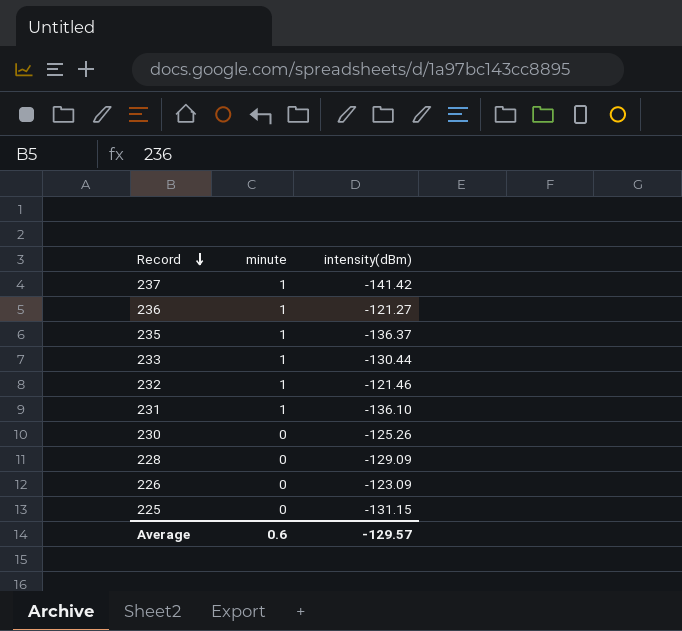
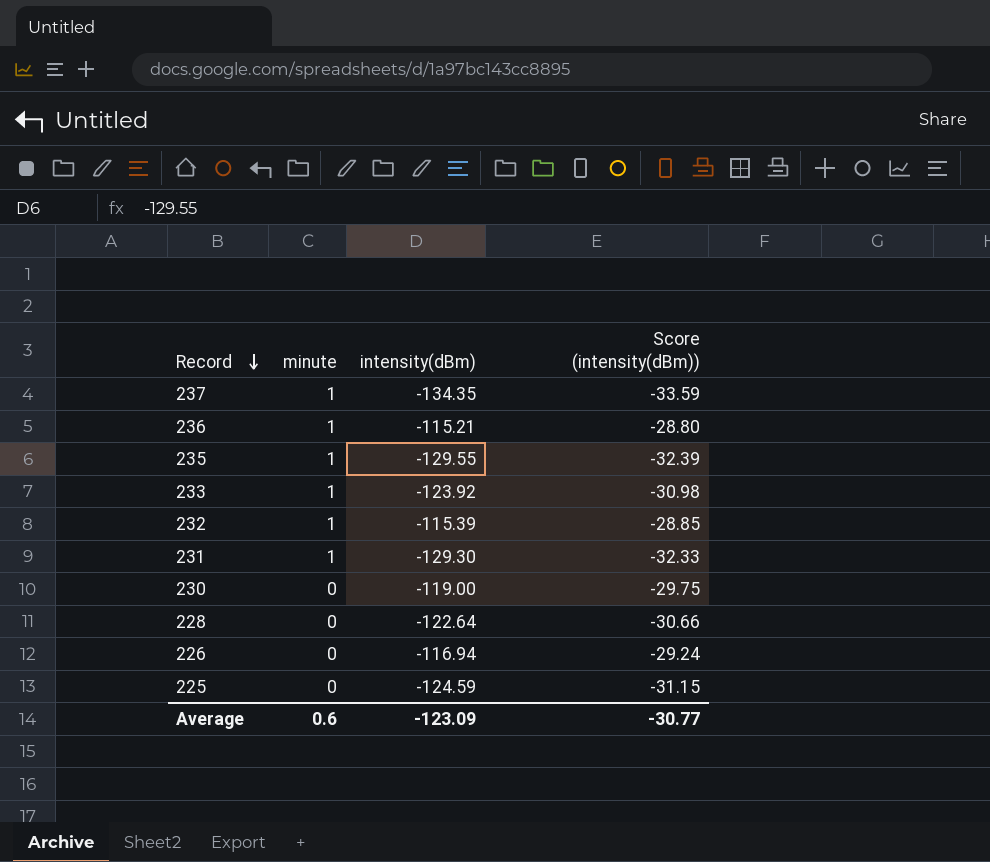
column Score (intensity(dBm)) | formula: none -> [intensity(dBm)] * 0.25
237 | intensity(dBm): -141.42 -> -134.35
236 | intensity(dBm): -121.27 -> -115.21
235 | intensity(dBm): -136.37 -> -129.55
233 | intensity(dBm): -130.44 -> -123.92
232 | intensity(dBm): -121.46 -> -115.39
231 | intensity(dBm): -136.10 -> -129.30
230 | intensity(dBm): -125.26 -> -119.00
228 | intensity(dBm): -129.09 -> -122.64
226 | intensity(dBm): -123.09 -> -116.94
225 | intensity(dBm): -131.15 -> -124.59
Average | intensity(dBm): -129.57 -> -123.09

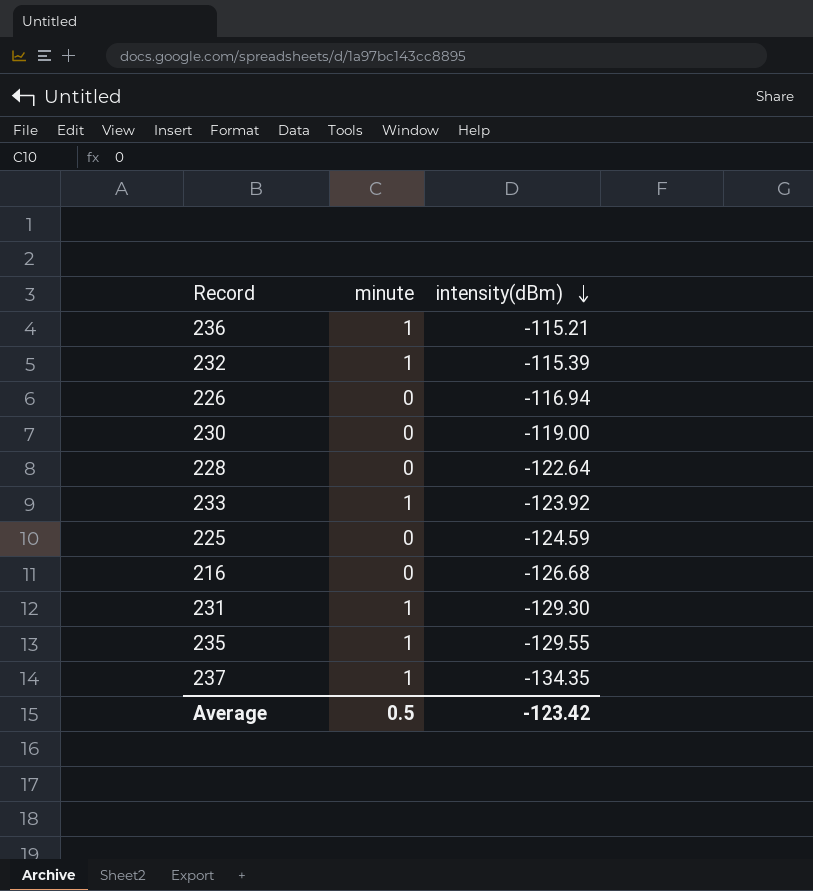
row order: Record descending -> intensity(dBm) descending
column Score (intensity(dBm)) | formula: [intensity(dBm)] * 0.25 -> none
row 216: none -> 0 | -126.68
Average | minute: 0.6 -> 0.5
Average | intensity(dBm): -123.09 -> -123.42

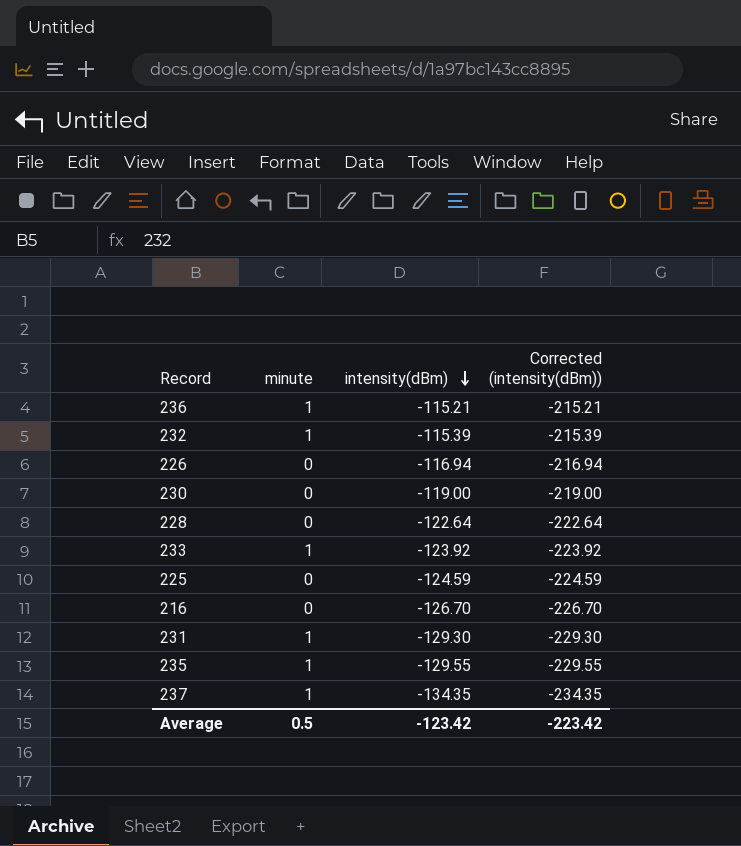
column Corrected (intensity(dBm)) | formula: none -> [intensity(dBm)] - 100
216 | intensity(dBm): -126.68 -> -126.70

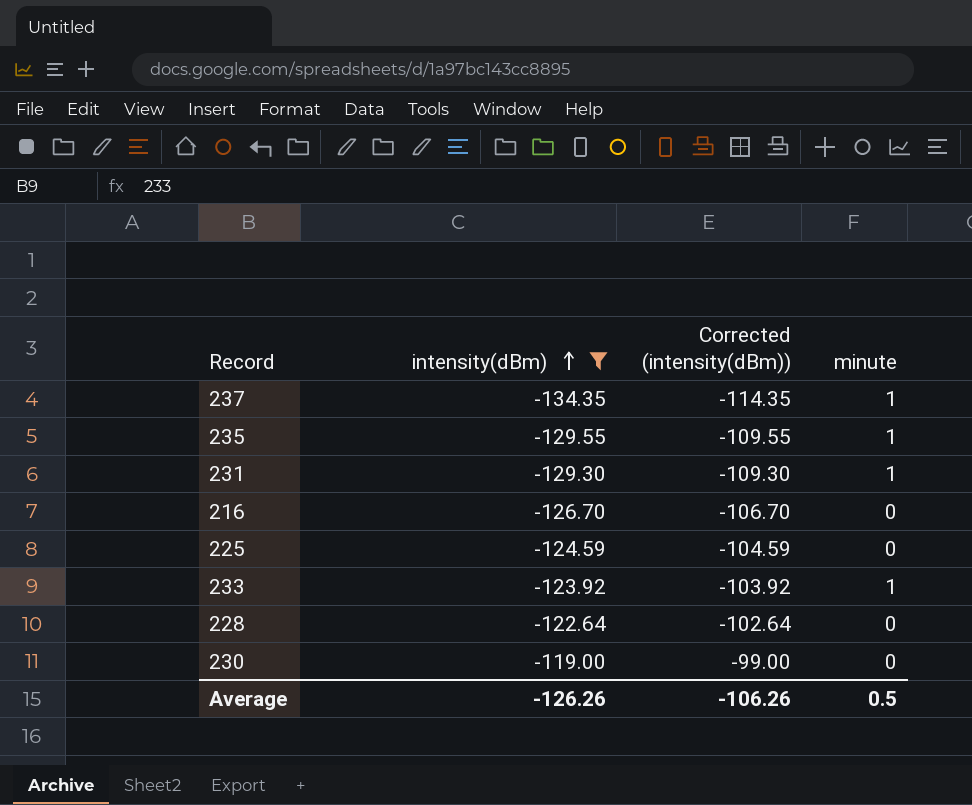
filter: none -> intensity(dBm) <= -119.00
row order: intensity(dBm) descending -> intensity(dBm) ascending
column Corrected (intensity(dBm)) | formula: [intensity(dBm)] - 100 -> [intensity(dBm)] + 20
column minute | position: 2 -> 4
Average | intensity(dBm): -123.42 -> -126.26
Average | Corrected (intensity(dBm)): -223.42 -> -106.26

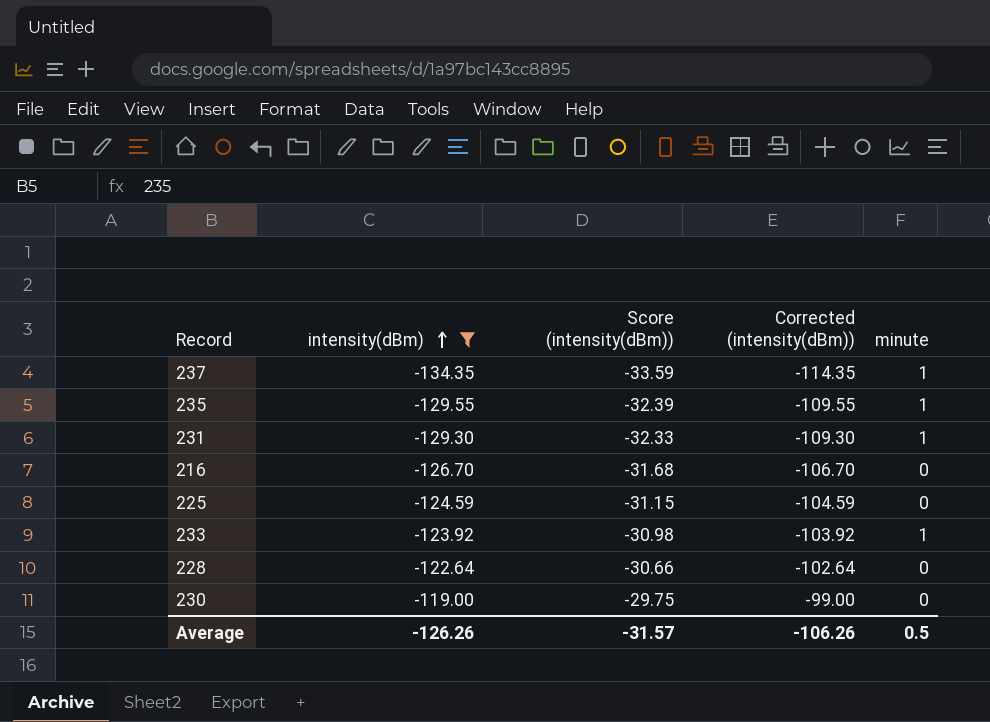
column Score (intensity(dBm)) | formula: none -> [intensity(dBm)] * 0.25

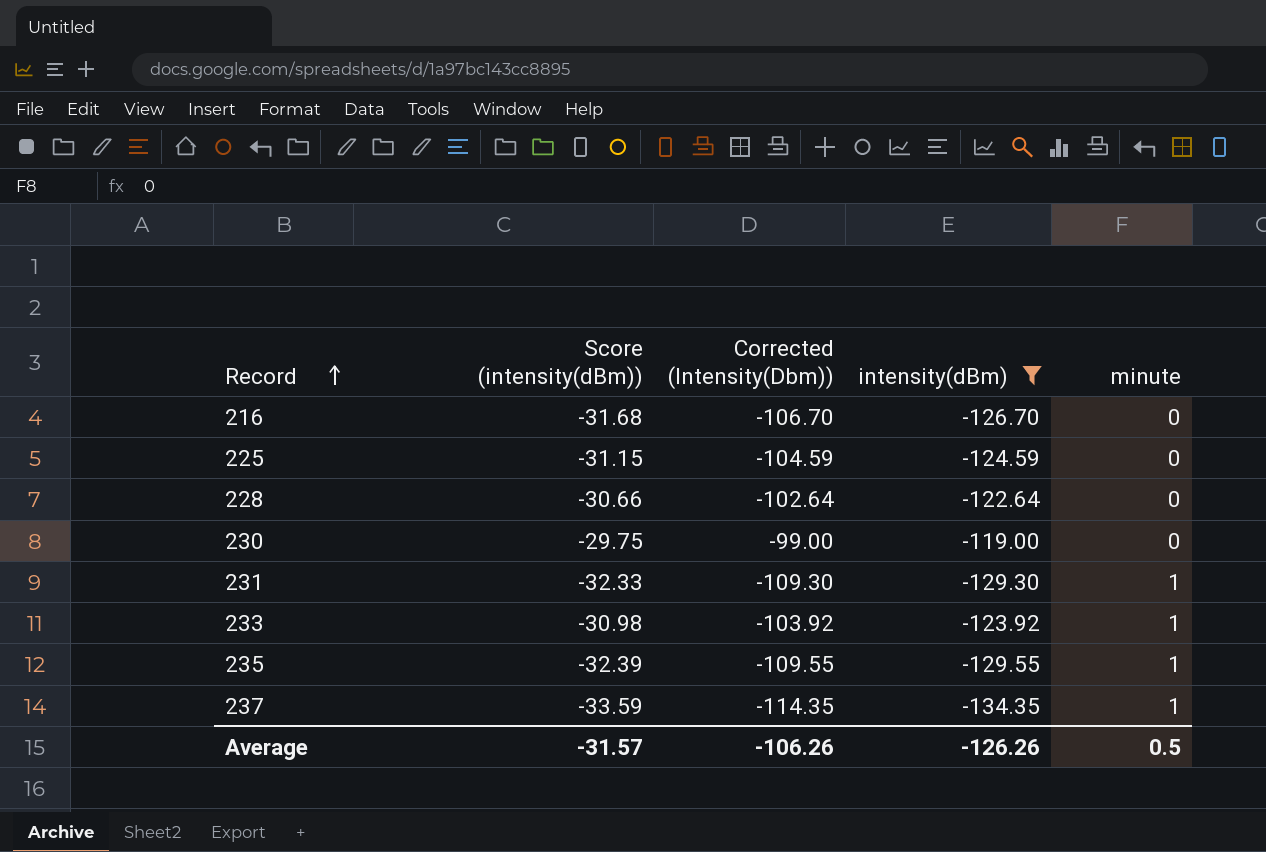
row order: intensity(dBm) ascending -> Record ascending
column name: Corrected (intensity(dBm)) -> Corrected (Intensity(Dbm))
column intensity(dBm) | position: 2 -> 4

